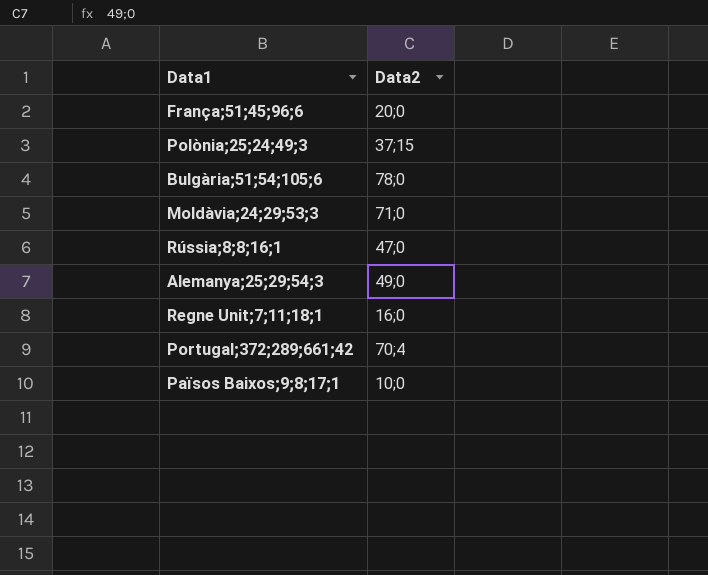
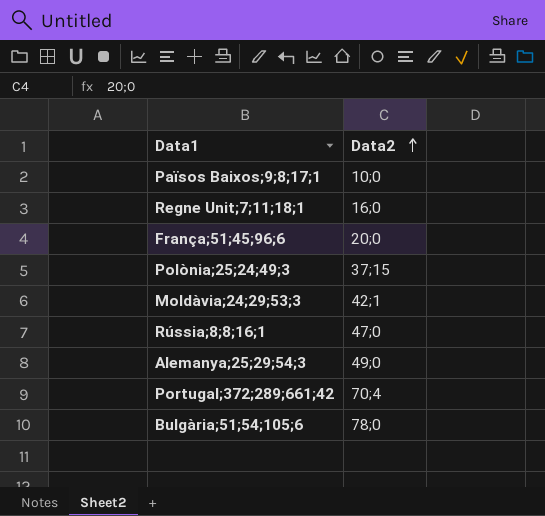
row order: none -> Data2 ascending
Moldàvia;24;29;53;3 | Data2: 71;0 -> 42;1

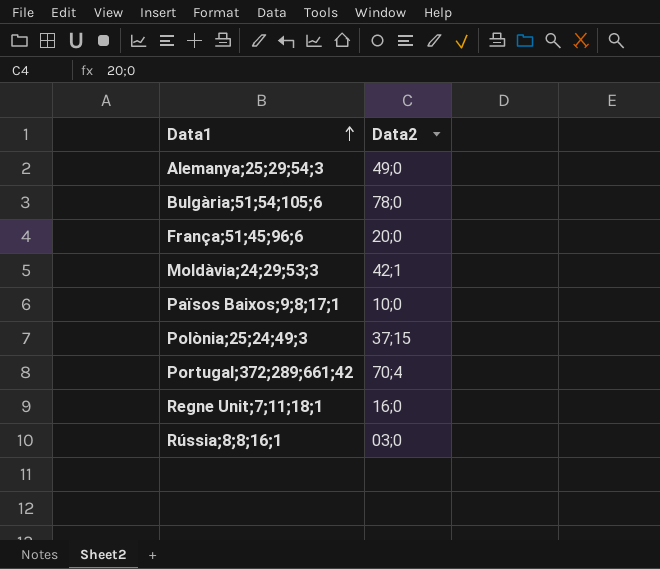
row order: Data2 ascending -> Data1 ascending
Rússia;8;8;16;1 | Data2: 47;0 -> 03;0

